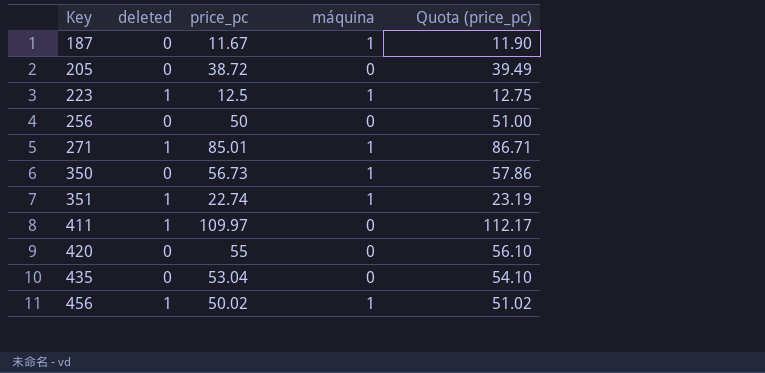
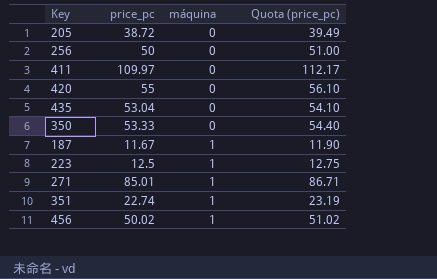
row order: Key ascending -> máquina ascending
column deleted | position: 2 -> none
350 | price_pc: 56.73 -> 53.33
350 | máquina: 1 -> 0
350 | Quota (price_pc): 57.86 -> 54.40

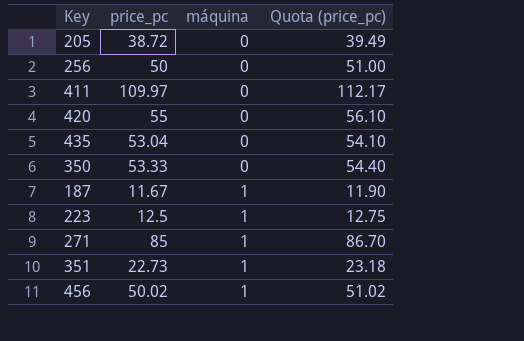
271 | price_pc: 85.01 -> 85
271 | Quota (price_pc): 86.71 -> 86.70
351 | price_pc: 22.74 -> 22.73
351 | Quota (price_pc): 23.19 -> 23.18

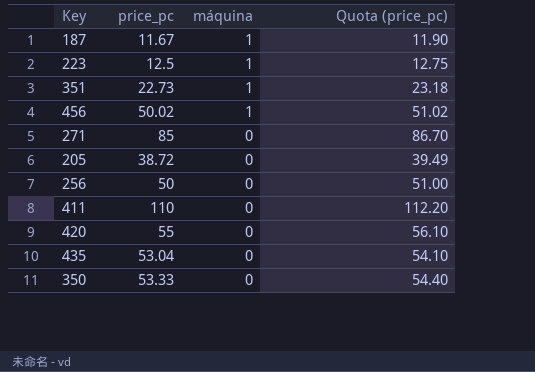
row order: máquina ascending -> máquina descending
271 | máquina: 1 -> 0
411 | price_pc: 109.97 -> 110
411 | Quota (price_pc): 112.17 -> 112.20

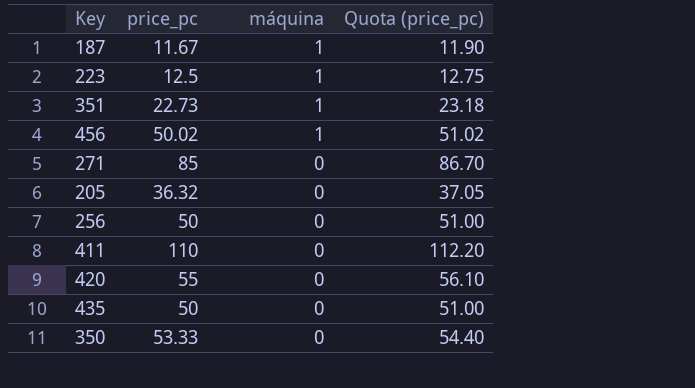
205 | price_pc: 38.72 -> 36.32
205 | Quota (price_pc): 39.49 -> 37.05
435 | price_pc: 53.04 -> 50
435 | Quota (price_pc): 54.10 -> 51.00

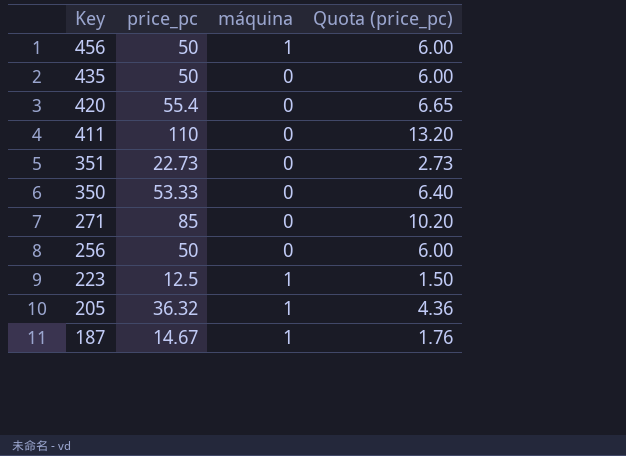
row order: máquina descending -> Key descending
column Quota (price_pc) | formula: [price_pc] * 1.02 -> [price_pc] * 0.12
456 | price_pc: 50.02 -> 50
420 | price_pc: 55 -> 55.4
351 | máquina: 1 -> 0
205 | máquina: 0 -> 1
187 | price_pc: 11.67 -> 14.67

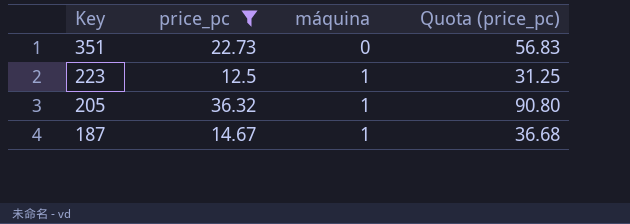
filter: none -> price_pc <= 36.32
column Quota (price_pc) | formula: [price_pc] * 0.12 -> [price_pc] * 2.5

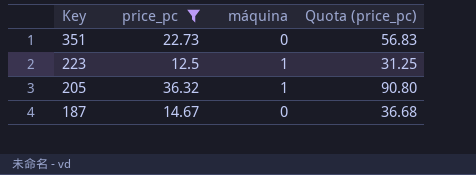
187 | máquina: 1 -> 0

